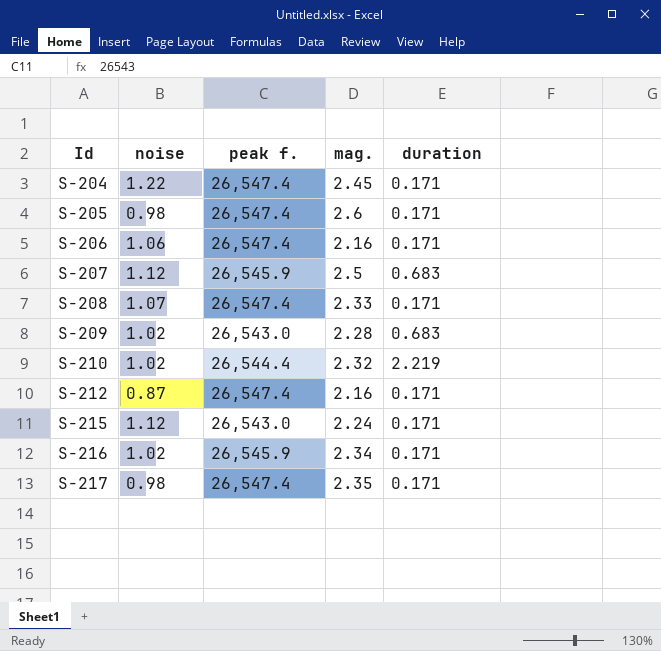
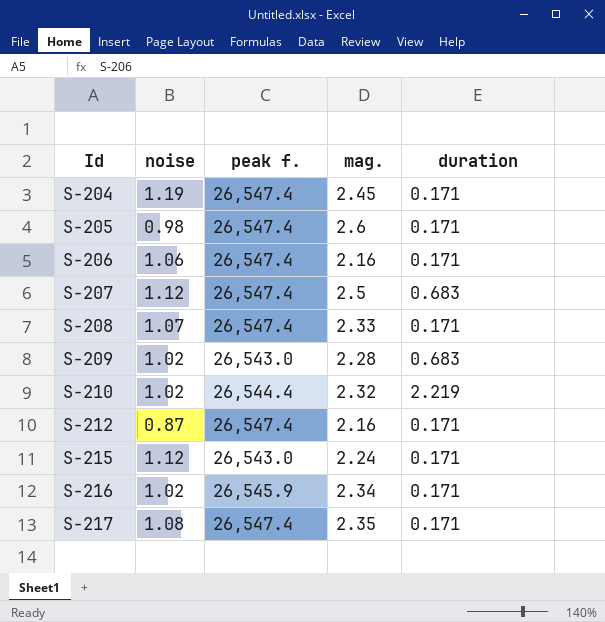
S-204 | noise: 1.22 -> 1.19
S-207 | peak f.: 26,545.9 -> 26,547.4
S-217 | noise: 0.98 -> 1.08

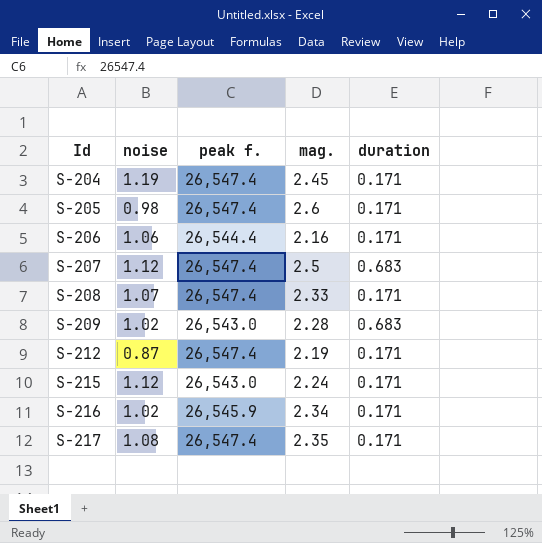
row S-210: 1.02 | 26,544.4 | 2.32 | 2.219 -> none
S-206 | peak f.: 26,547.4 -> 26,544.4
S-212 | mag.: 2.16 -> 2.19

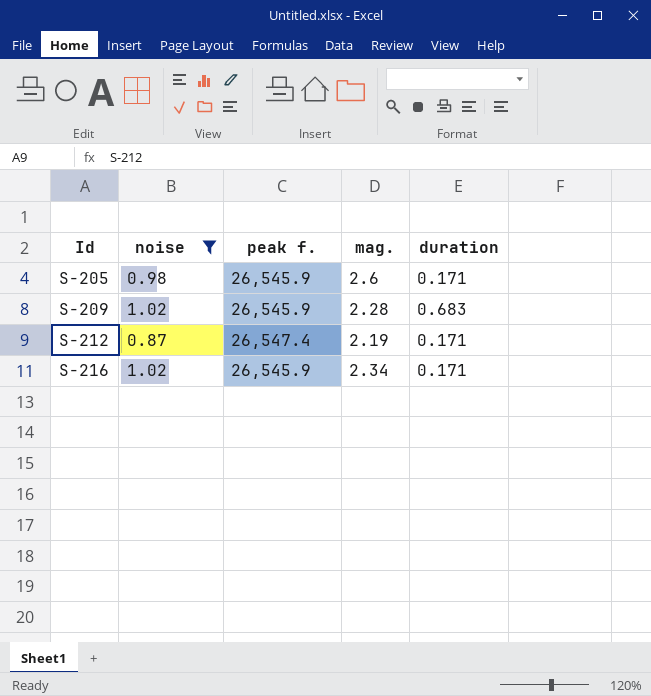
filter: none -> noise <= 1.02
S-205 | peak f.: 26,547.4 -> 26,545.9
S-209 | peak f.: 26,543.0 -> 26,545.9

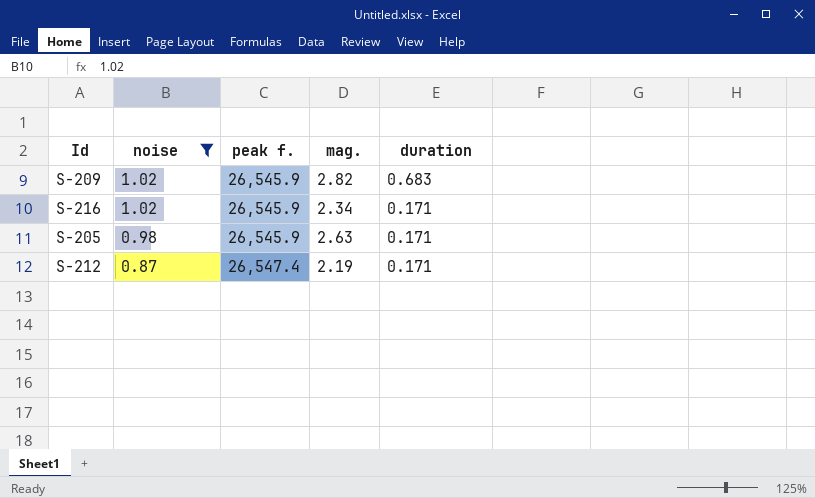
row order: Id ascending -> noise descending
S-209 | mag.: 2.28 -> 2.82
S-205 | mag.: 2.6 -> 2.63

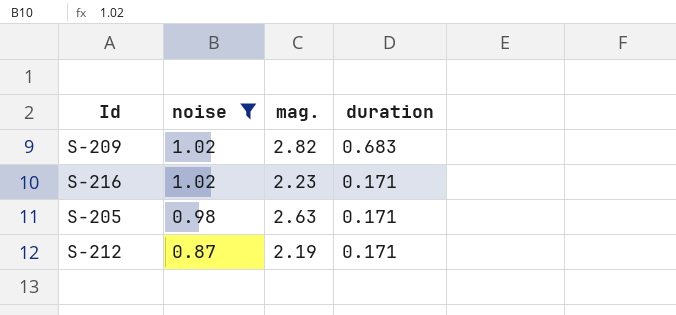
column peak f. | position: 3 -> none
S-216 | mag.: 2.34 -> 2.23

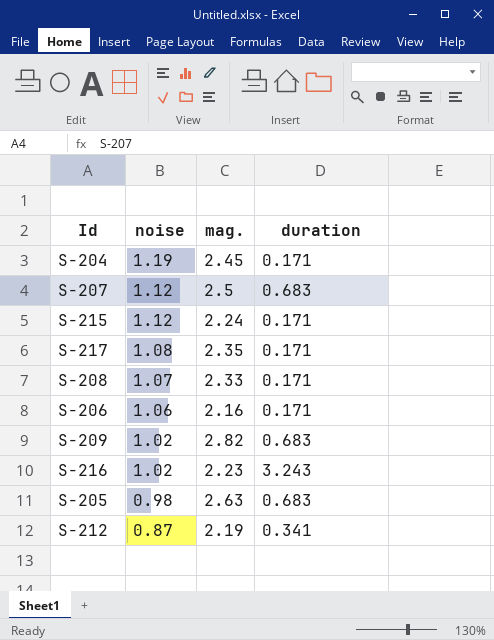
filter: noise <= 1.02 -> none
S-216 | duration: 0.171 -> 3.243
S-205 | duration: 0.171 -> 0.683
S-212 | duration: 0.171 -> 0.341

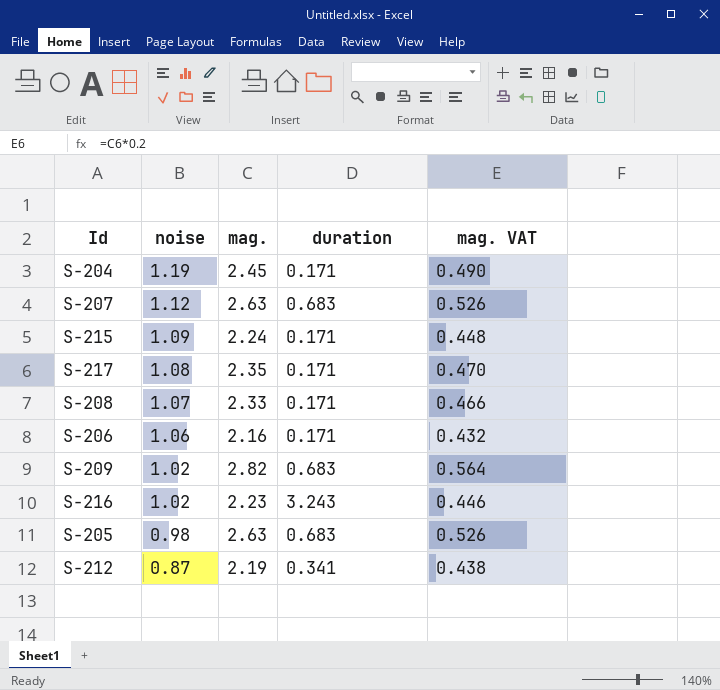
column mag. VAT | formula: none -> [mag.] * 0.2
S-207 | mag.: 2.5 -> 2.63
S-215 | noise: 1.12 -> 1.09

